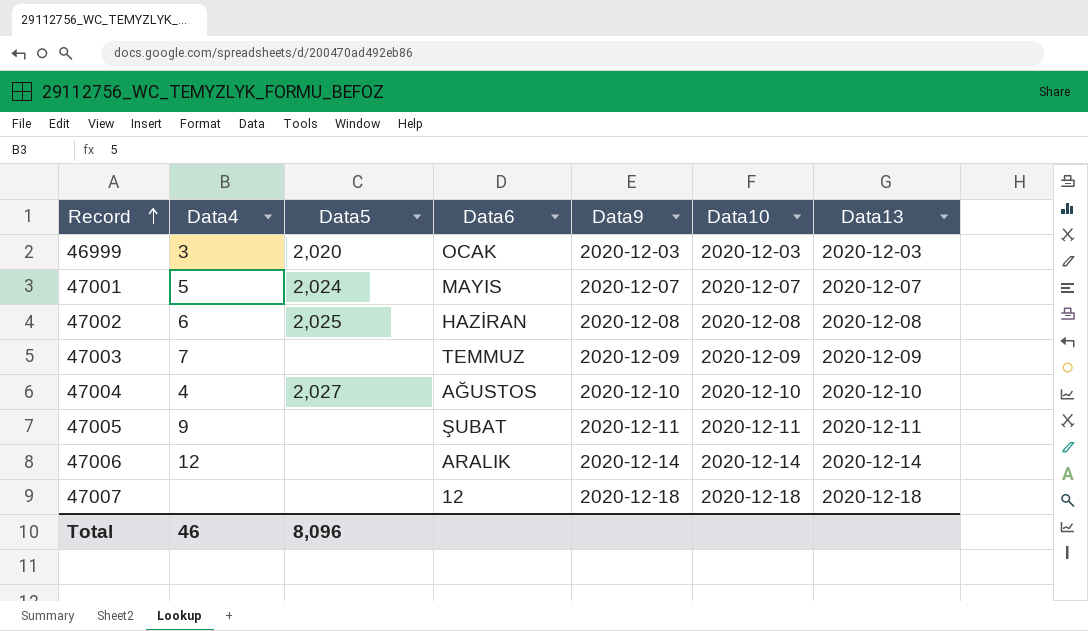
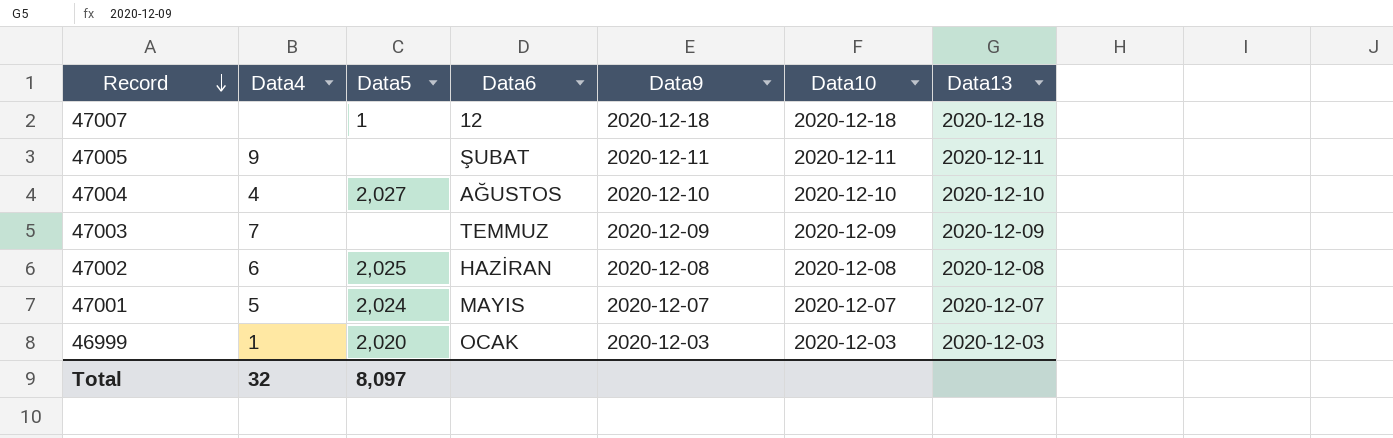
row order: Record ascending -> Record descending
row 47006: 12 | none | ARALIK | 2020-12-14 | 2020-12-14 | 2020-12-14 -> none
47007 | Data5: none -> 1
46999 | Data4: 3 -> 1
Total | Data4: 46 -> 32
Total | Data5: 8,096 -> 8,097

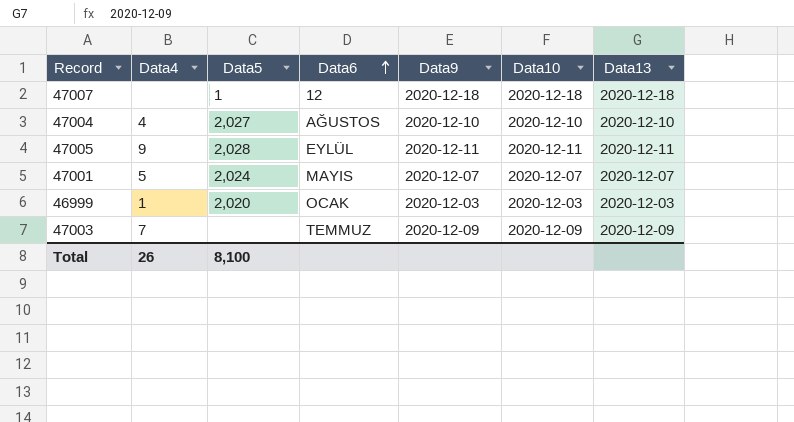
row order: Record descending -> Data6 ascending
row 47002: 6 | 2,025 | HAZİRAN | 2020-12-08 | 2020-12-08 | 2020-12-08 -> none
47005 | Data5: none -> 2,028
47005 | Data6: ŞUBAT -> EYLÜL
Total | Data4: 32 -> 26
Total | Data5: 8,097 -> 8,100

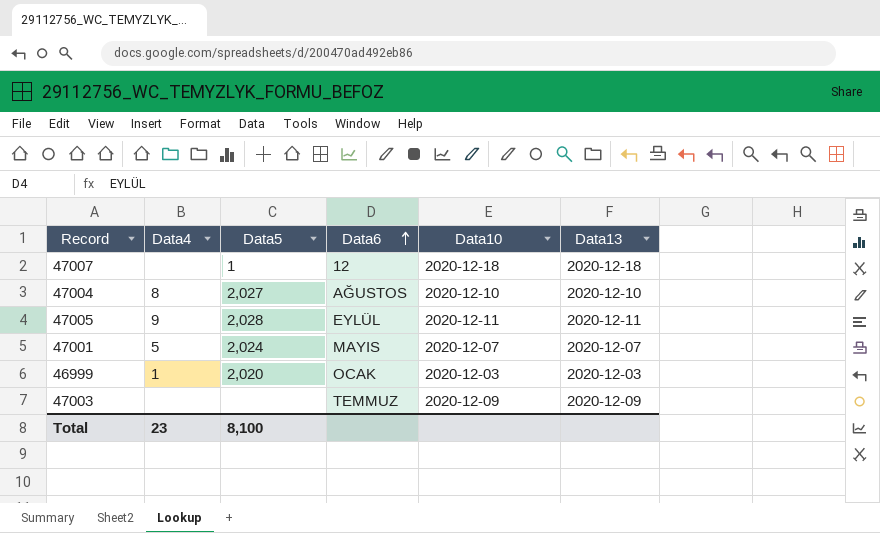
column Data9 | position: 5 -> none
47004 | Data4: 4 -> 8
47003 | Data4: 7 -> none
Total | Data4: 26 -> 23

